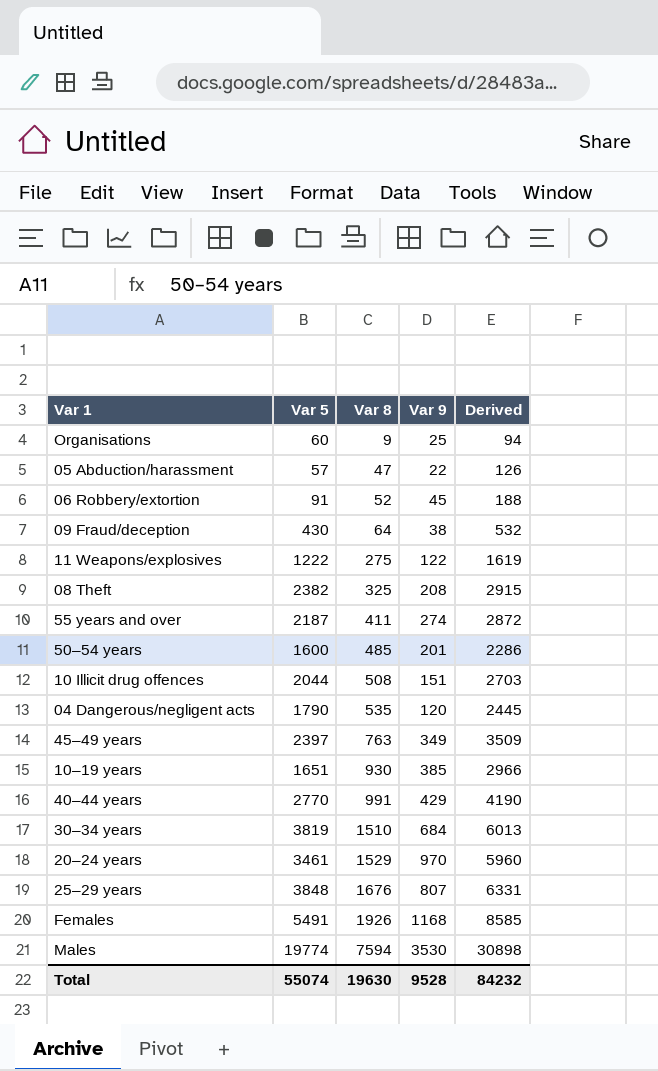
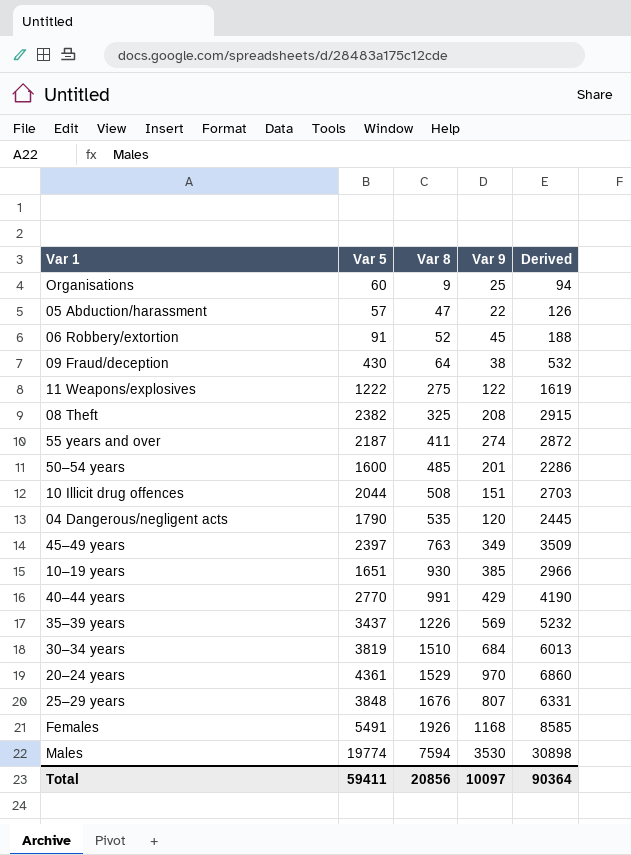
row 35–39 years: none -> 3437 | 1226 | 569 | 5232
20–24 years | Var 5: 3461 -> 4361
20–24 years | Derived: 5960 -> 6860
Total | Var 5: 55074 -> 59411
Total | Var 8: 19630 -> 20856
Total | Var 9: 9528 -> 10097
Total | Derived: 84232 -> 90364

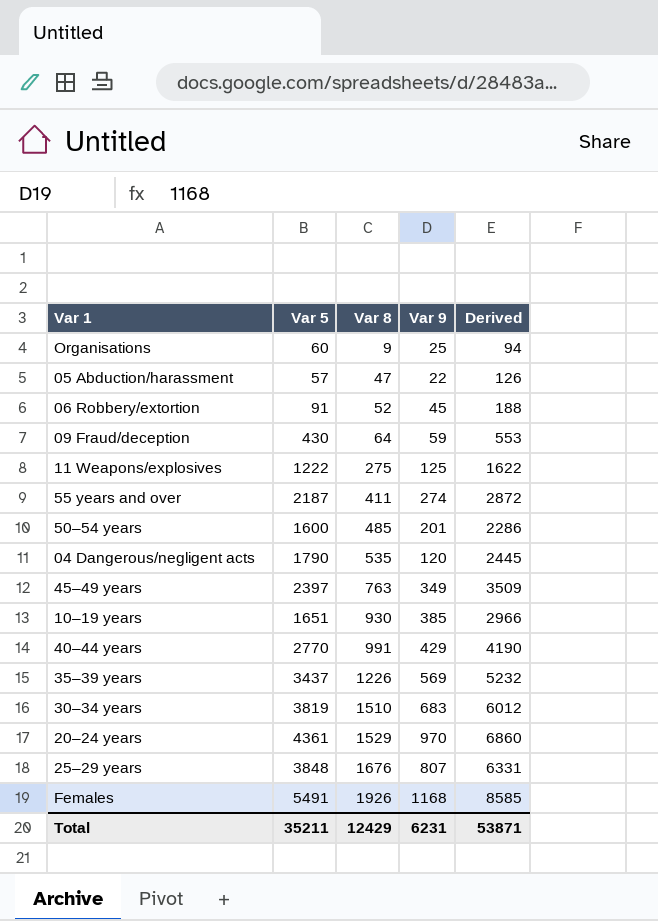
row 08 Theft: 2382 | 325 | 208 | 2915 -> none
row 10 Illicit drug offences: 2044 | 508 | 151 | 2703 -> none
row Males: 19774 | 7594 | 3530 | 30898 -> none
09 Fraud/deception | Var 9: 38 -> 59
09 Fraud/deception | Derived: 532 -> 553
11 Weapons/explosives | Var 9: 122 -> 125
11 Weapons/explosives | Derived: 1619 -> 1622
30–34 years | Var 9: 684 -> 683
30–34 years | Derived: 6013 -> 6012
Total | Var 5: 59411 -> 35211
Total | Var 8: 20856 -> 12429
Total | Var 9: 10097 -> 6231
Total | Derived: 90364 -> 53871

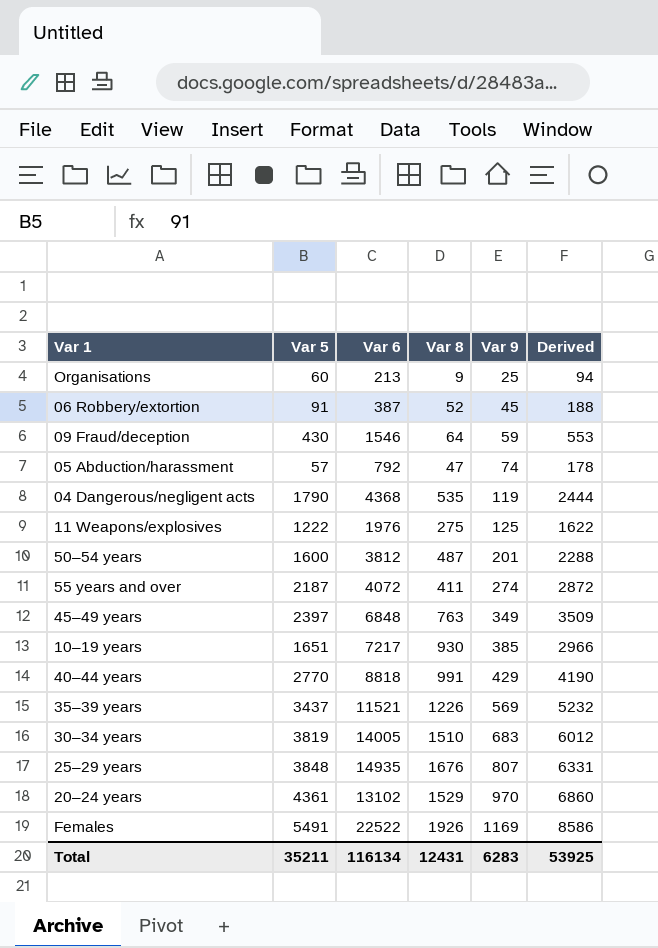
row order: Var 8 ascending -> Var 9 ascending
column Var 6 | position: none -> 3
05 Abduction/harassment | Var 9: 22 -> 74
05 Abduction/harassment | Derived: 126 -> 178
04 Dangerous/negligent acts | Var 9: 120 -> 119
04 Dangerous/negligent acts | Derived: 2445 -> 2444
50–54 years | Var 8: 485 -> 487
50–54 years | Derived: 2286 -> 2288
Females | Var 9: 1168 -> 1169
Females | Derived: 8585 -> 8586
Total | Var 8: 12429 -> 12431
Total | Var 9: 6231 -> 6283
Total | Derived: 53871 -> 53925

